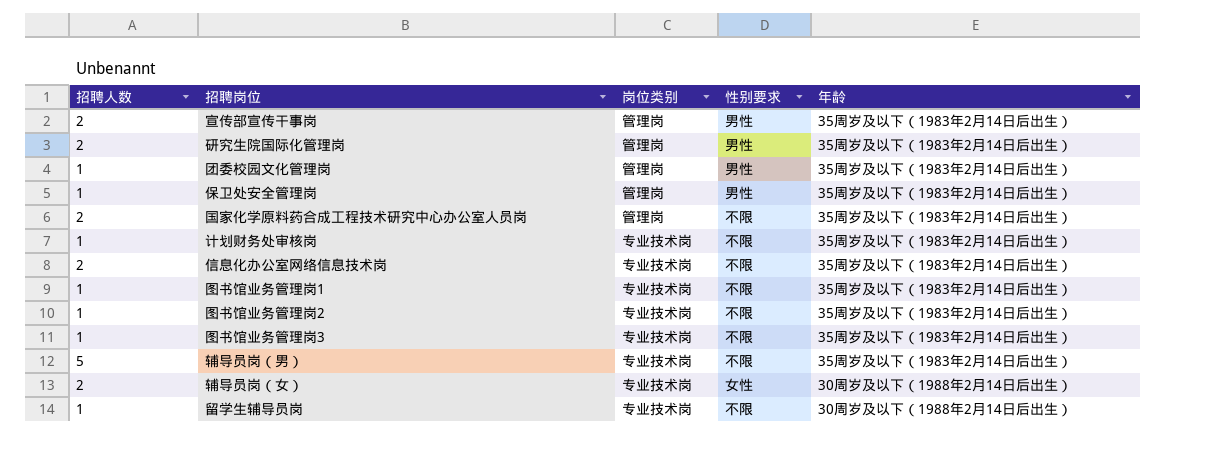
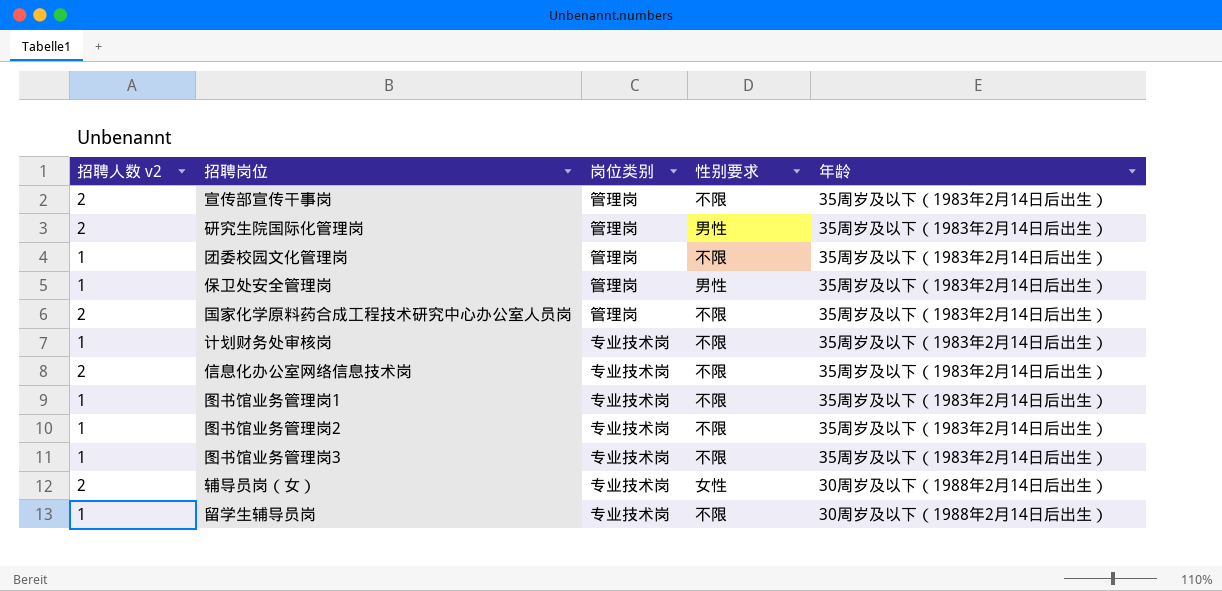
column name: 招聘人数 -> 招聘人数 v2
row 辅导员岗（男）: 5 | 专业技术岗 | 不限 | 35周岁及以下（1983年2月14日后出生） -> none
宣传部宣传干事岗 | 性别要求: 男性 -> 不限
团委校园文化管理岗 | 性别要求: 男性 -> 不限

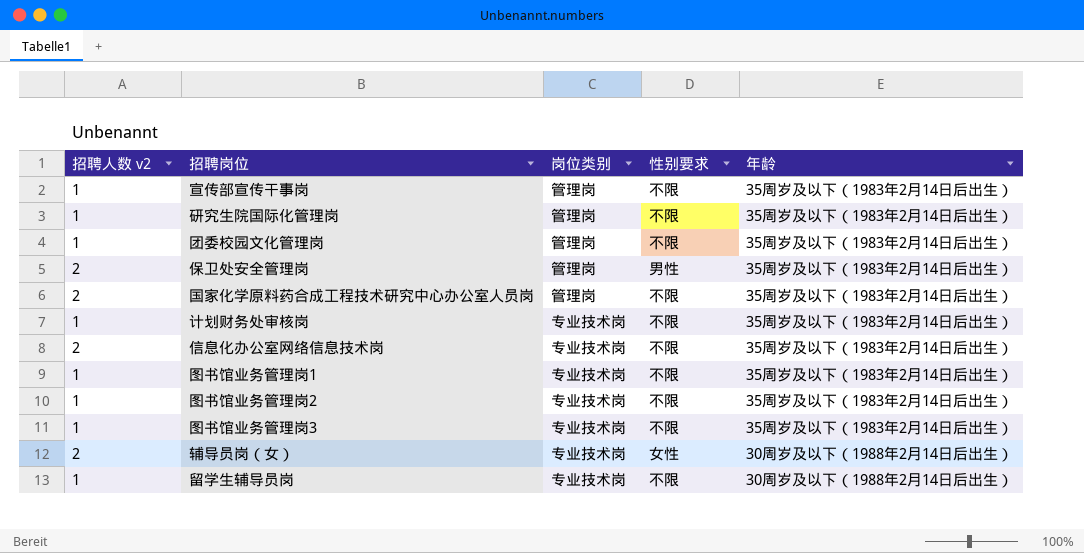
宣传部宣传干事岗 | 招聘人数 v2: 2 -> 1
研究生院国际化管理岗 | 招聘人数 v2: 2 -> 1
研究生院国际化管理岗 | 性别要求: 男性 -> 不限
保卫处安全管理岗 | 招聘人数 v2: 1 -> 2

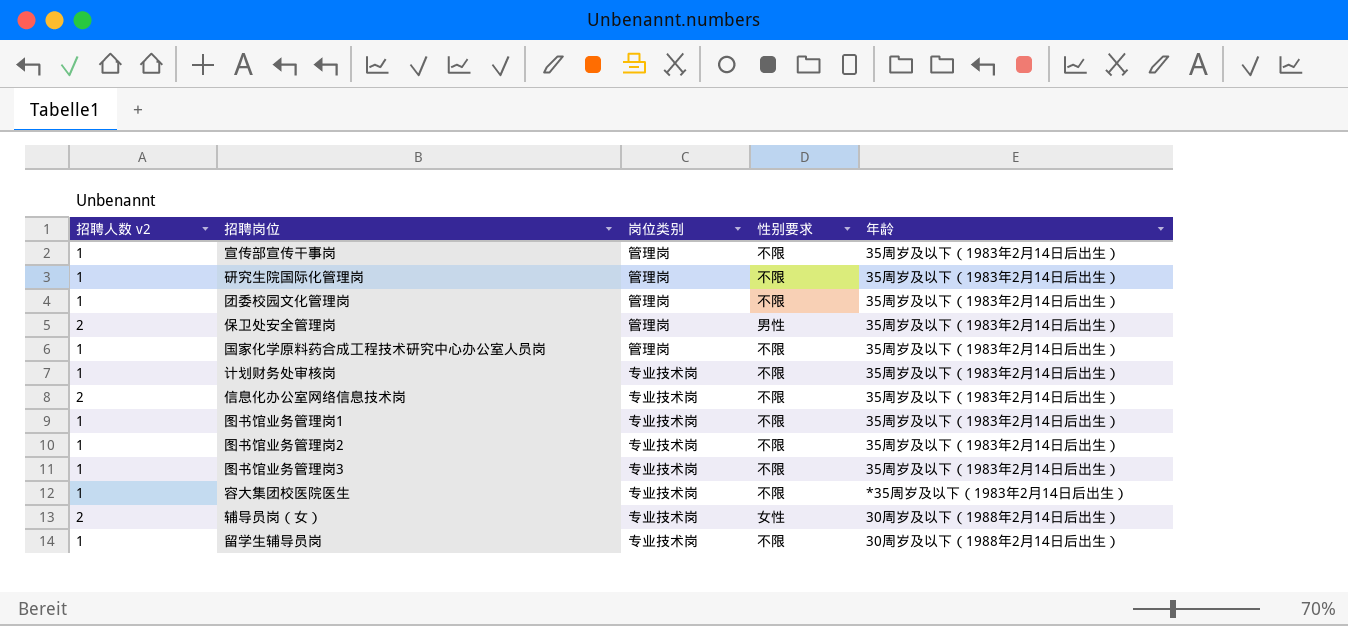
国家化学原料药合成工程技术研究中心办公室人员岗 | 招聘人数 v2: 2 -> 1
row 容大集团校医院医生: none -> 1 | 专业技术岗 | 不限 | *35周岁及以下（1983年2月14日后出生）

